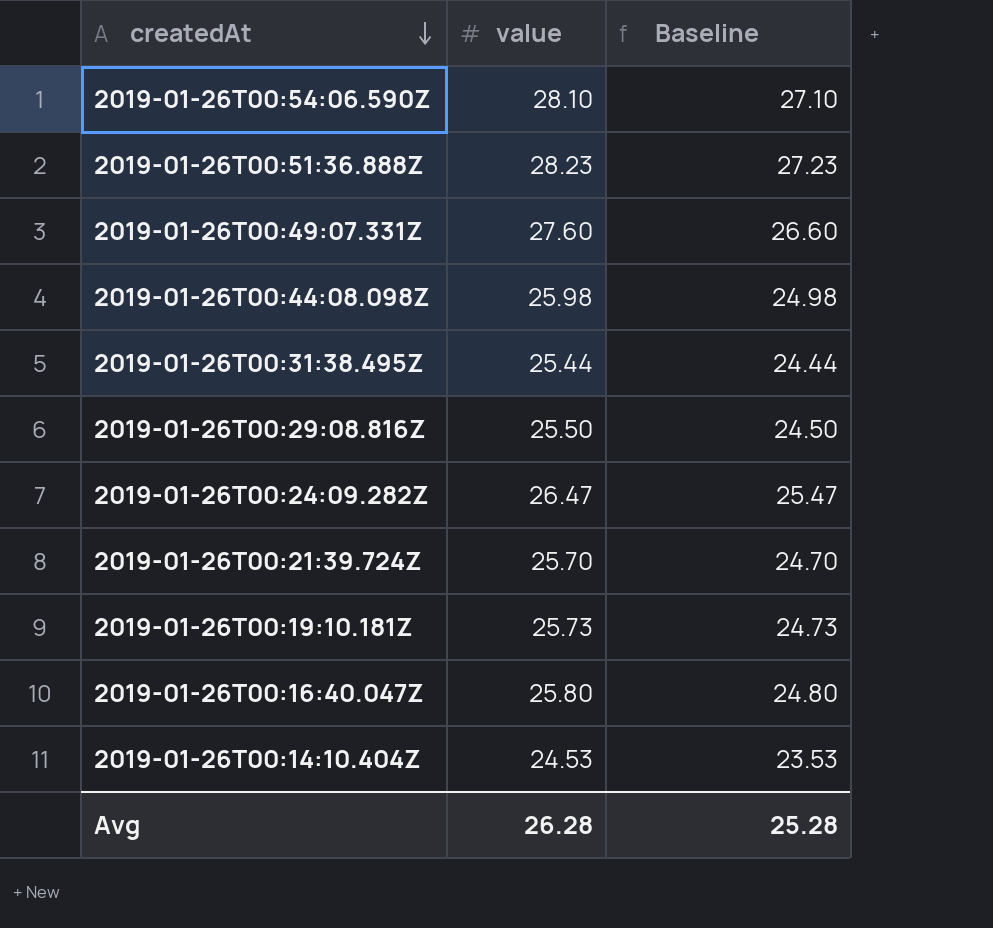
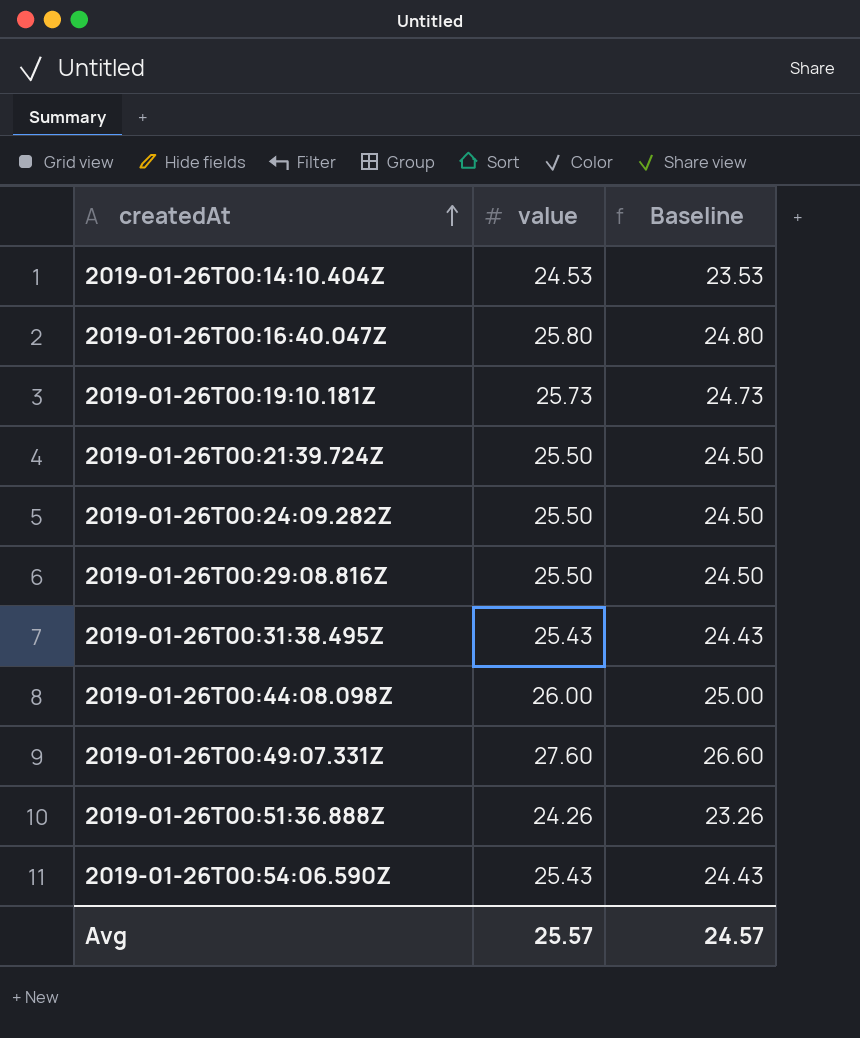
row order: createdAt descending -> createdAt ascending
2019-01-26T00:21:39.724Z | value: 25.70 -> 25.50
2019-01-26T00:21:39.724Z | Baseline: 24.70 -> 24.50
2019-01-26T00:24:09.282Z | value: 26.47 -> 25.50
2019-01-26T00:24:09.282Z | Baseline: 25.47 -> 24.50
2019-01-26T00:31:38.495Z | value: 25.44 -> 25.43
2019-01-26T00:31:38.495Z | Baseline: 24.44 -> 24.43
2019-01-26T00:44:08.098Z | value: 25.98 -> 26.00
2019-01-26T00:44:08.098Z | Baseline: 24.98 -> 25.00
2019-01-26T00:51:36.888Z | value: 28.23 -> 24.26
2019-01-26T00:51:36.888Z | Baseline: 27.23 -> 23.26
2019-01-26T00:54:06.590Z | value: 28.10 -> 25.43
2019-01-26T00:54:06.590Z | Baseline: 27.10 -> 24.43
Avg | value: 26.28 -> 25.57
Avg | Baseline: 25.28 -> 24.57

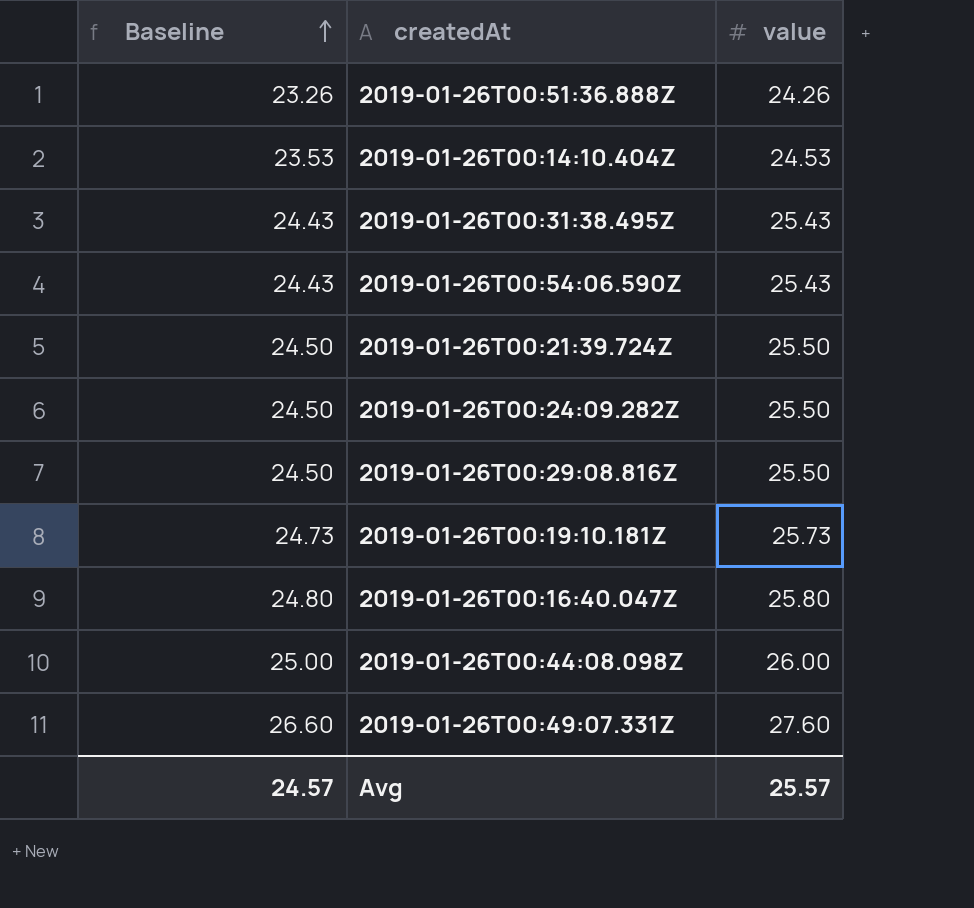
row order: createdAt ascending -> Baseline ascending
column Baseline | position: 3 -> 1

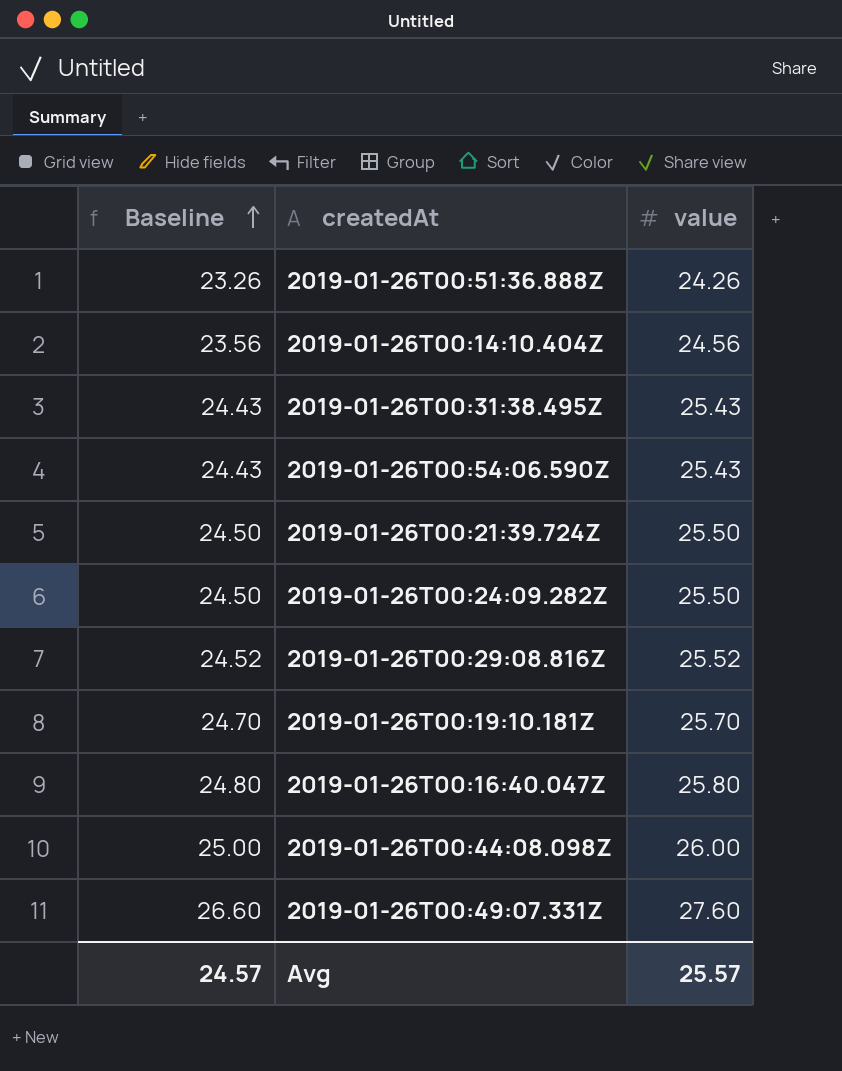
2019-01-26T00:14:10.404Z | Baseline: 23.53 -> 23.56
2019-01-26T00:14:10.404Z | value: 24.53 -> 24.56
2019-01-26T00:29:08.816Z | Baseline: 24.50 -> 24.52
2019-01-26T00:29:08.816Z | value: 25.50 -> 25.52
2019-01-26T00:19:10.181Z | Baseline: 24.73 -> 24.70
2019-01-26T00:19:10.181Z | value: 25.73 -> 25.70

